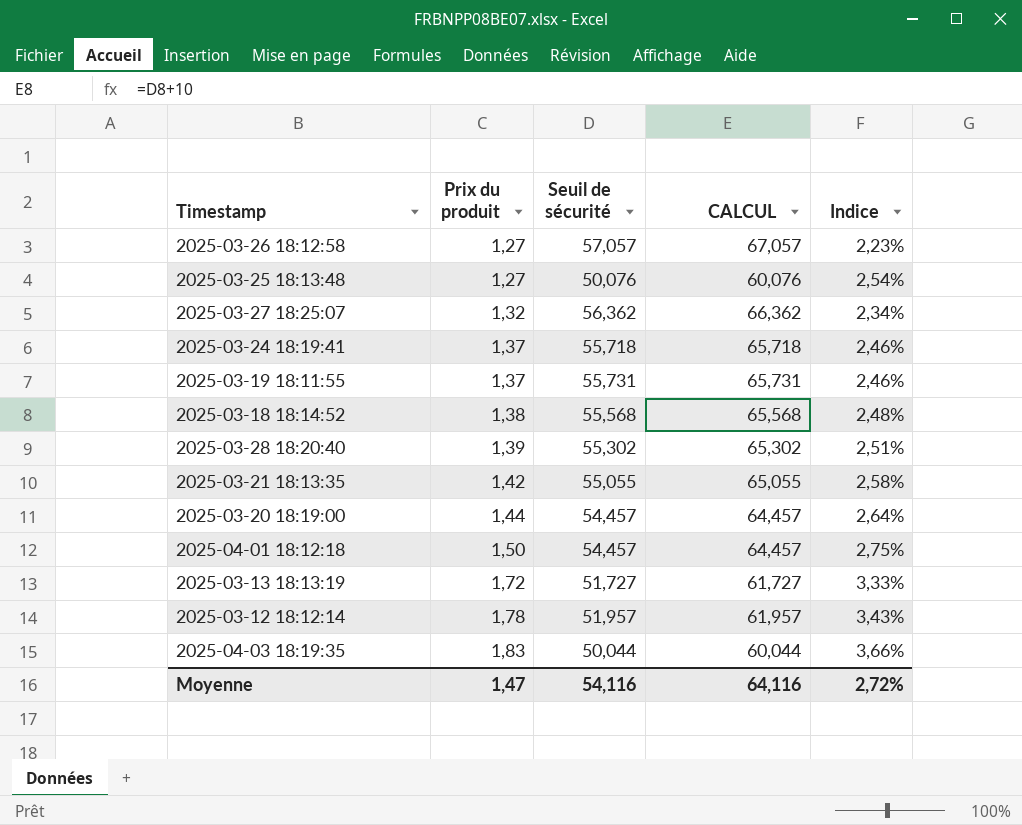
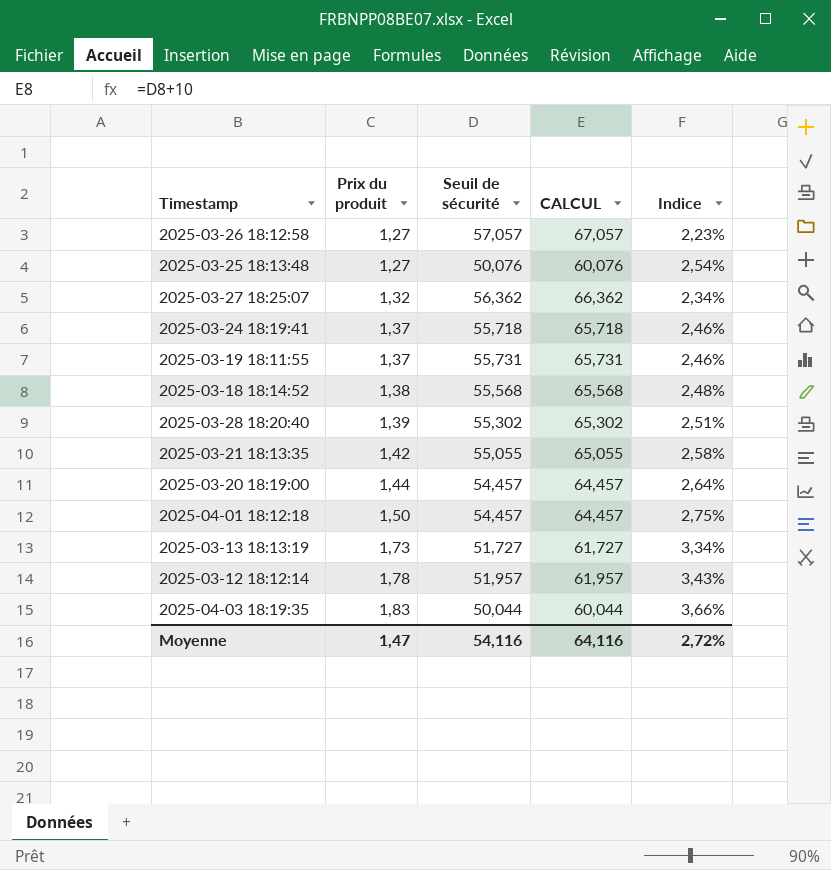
2025-03-13 18:13:19 | Prix du produit: 1,72 -> 1,73
2025-03-13 18:13:19 | Indice: 3,33% -> 3,34%

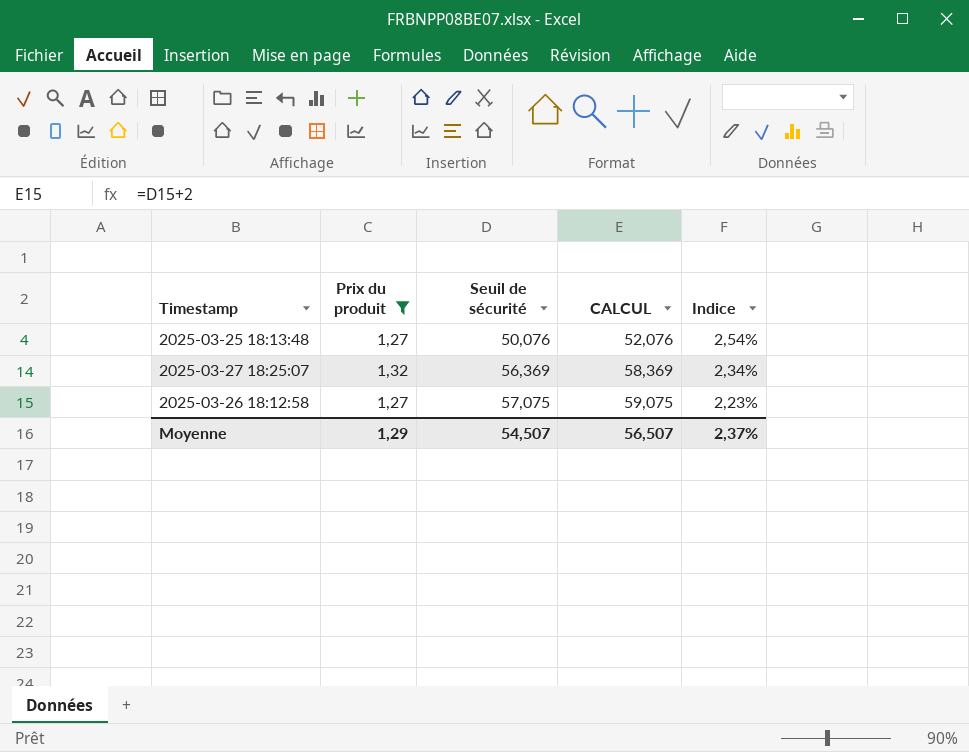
filter: none -> Prix du produit <= 1,32
row order: Prix du produit ascending -> Seuil de sécurité ascending
column CALCUL | formula: [Seuil de sécurité] + 10 -> [Seuil de sécurité] + 2
2025-03-27 18:25:07 | Seuil de sécurité: 56,362 -> 56,369
2025-03-26 18:12:58 | Seuil de sécurité: 57,057 -> 57,075
Moyenne | Prix du produit: 1,47 -> 1,29
Moyenne | Seuil de sécurité: 54,116 -> 54,507
Moyenne | CALCUL: 64,116 -> 56,507
Moyenne | Indice: 2,72% -> 2,37%

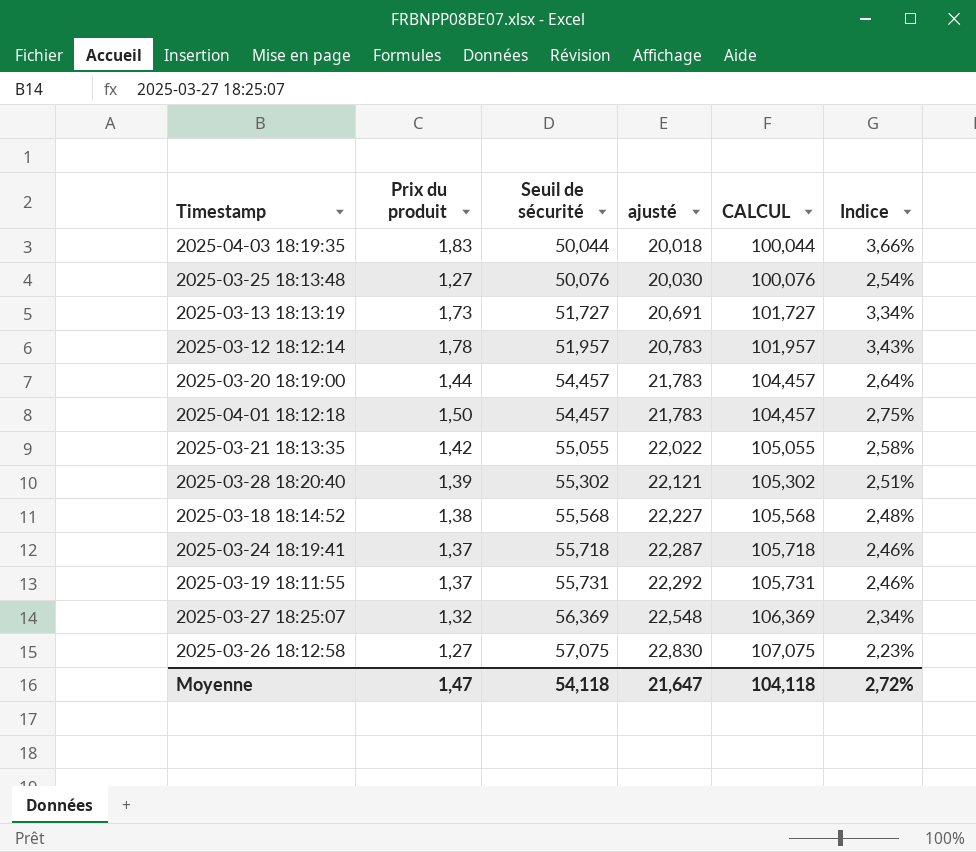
filter: Prix du produit <= 1,32 -> none
column ajusté | formula: none -> [Seuil de sécurité] * 0,4
column CALCUL | formula: [Seuil de sécurité] + 2 -> [Seuil de sécurité] + 50
Moyenne | Prix du produit: 1,29 -> 1,47
Moyenne | Seuil de sécurité: 54,507 -> 54,118
Moyenne | CALCUL: 56,507 -> 104,118
Moyenne | Indice: 2,37% -> 2,72%

